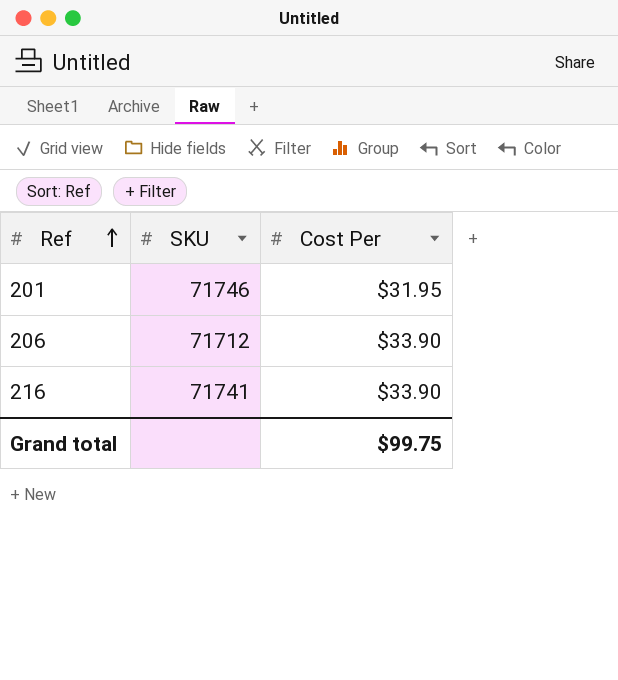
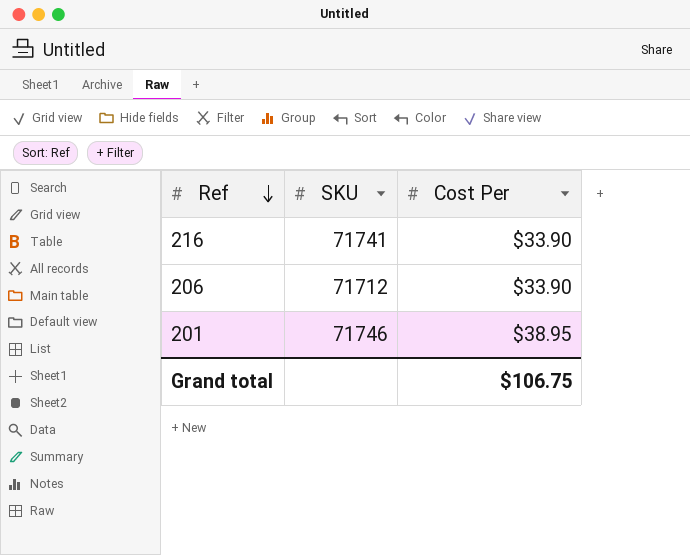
row order: Ref ascending -> Ref descending
201 | Cost Per: $31.95 -> $38.95
Grand total | Cost Per: $99.75 -> $106.75

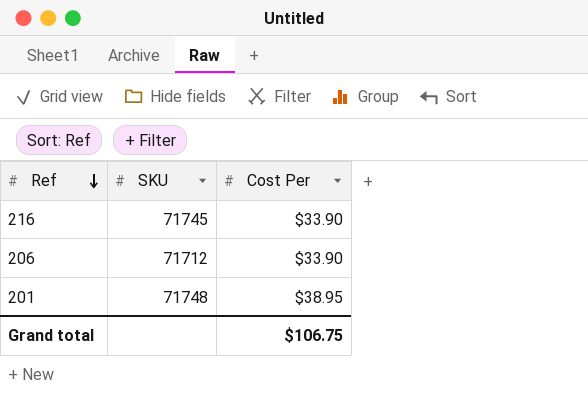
216 | SKU: 71741 -> 71745
201 | SKU: 71746 -> 71748

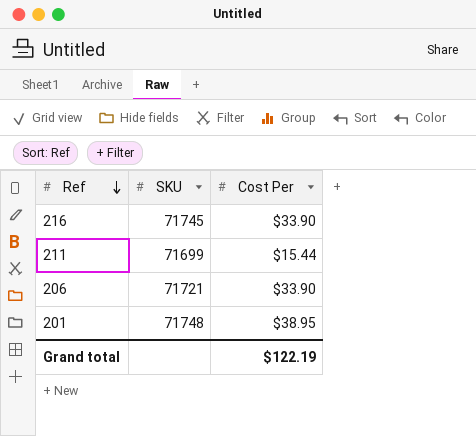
row 211: none -> 71699 | $15.44
206 | SKU: 71712 -> 71721
Grand total | Cost Per: $106.75 -> $122.19

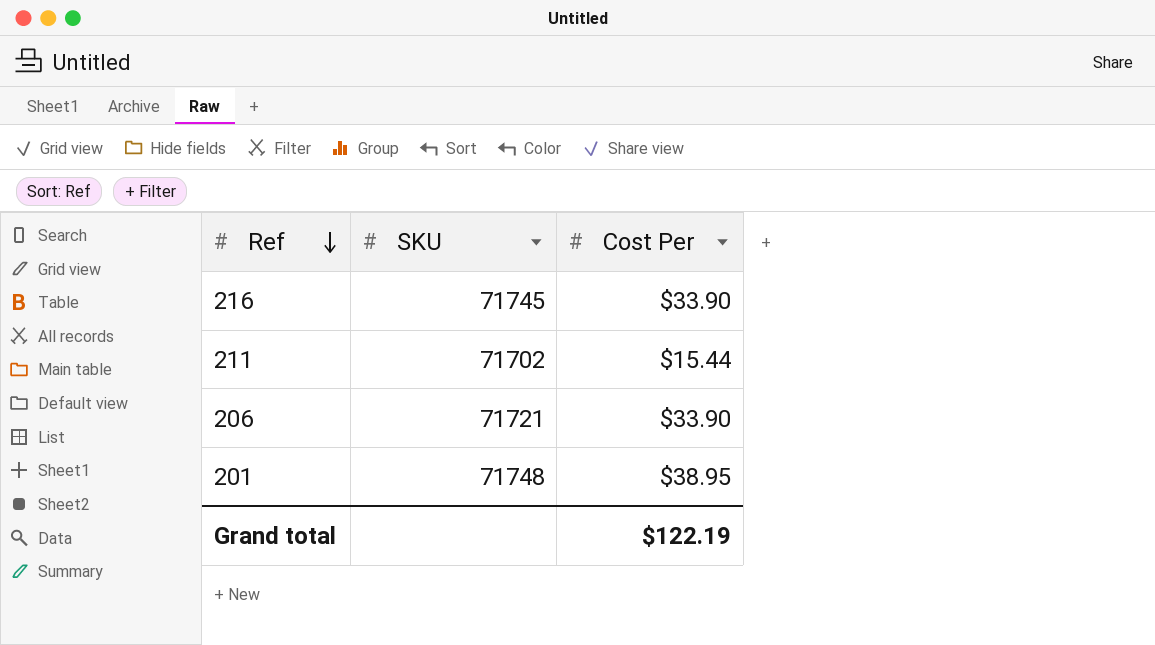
211 | SKU: 71699 -> 71702

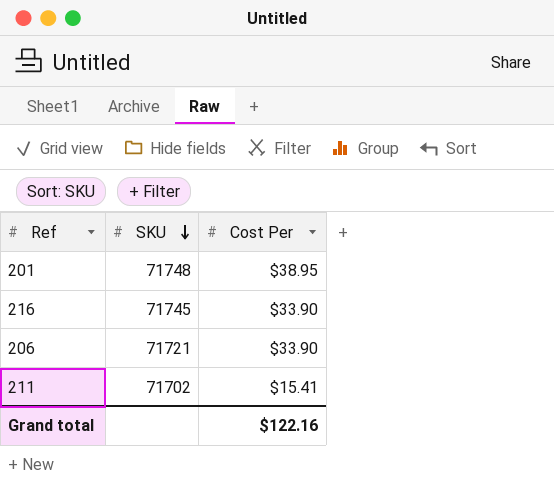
row order: Ref descending -> SKU descending
211 | Cost Per: $15.44 -> $15.41
Grand total | Cost Per: $122.19 -> $122.16

